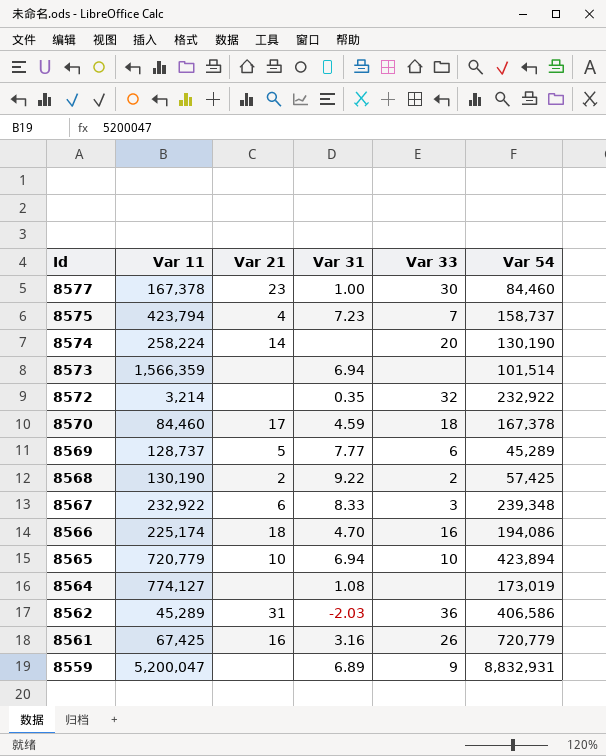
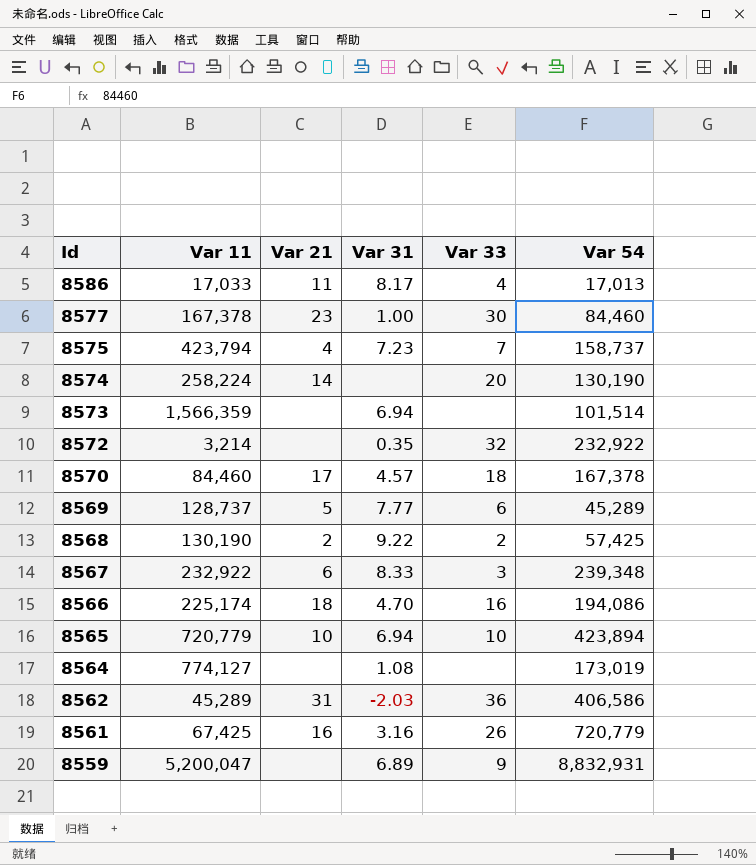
row 8586: none -> 17,033 | 11 | 8.17 | 4 | 17,013
8570 | Var 31: 4.59 -> 4.57

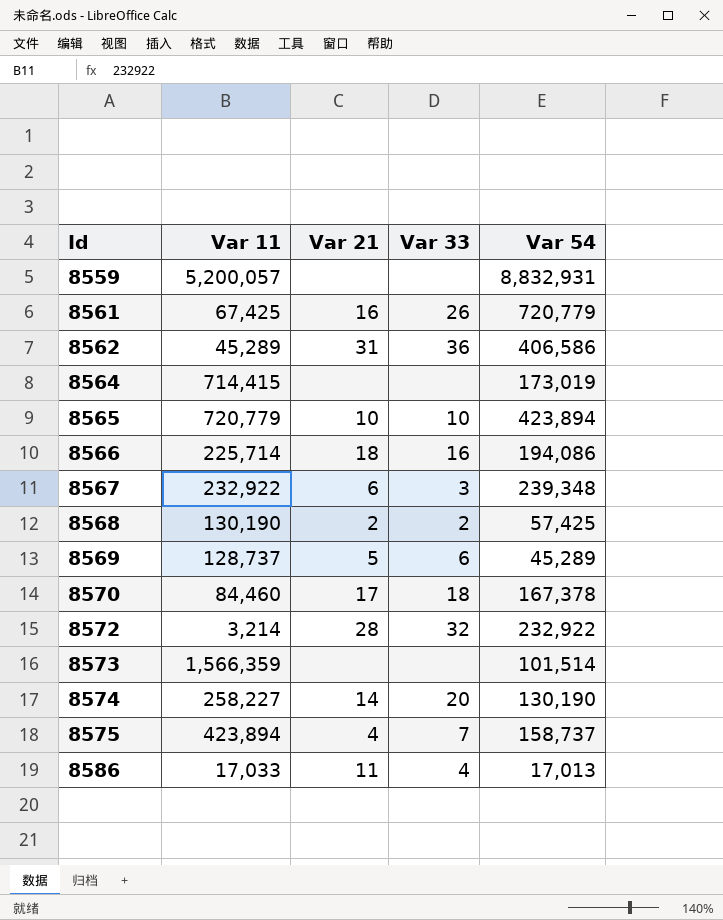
row order: Id descending -> Id ascending
column Var 31 | position: 4 -> none
row 8577: 167,378 | 23 | 1.00 | 30 | 84,460 -> none
8559 | Var 11: 5,200,047 -> 5,200,057
8559 | Var 33: 9 -> none
8564 | Var 11: 774,127 -> 714,415
8566 | Var 11: 225,174 -> 225,714
8572 | Var 21: none -> 28
8574 | Var 11: 258,224 -> 258,227
8575 | Var 11: 423,794 -> 423,894

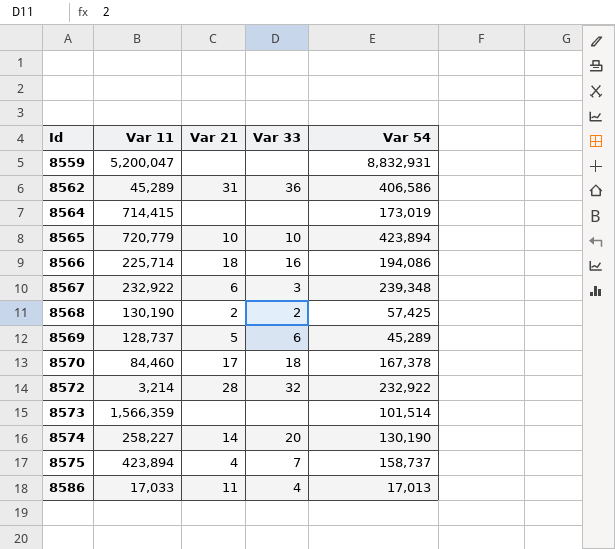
row 8561: 67,425 | 16 | 26 | 720,779 -> none
8559 | Var 11: 5,200,057 -> 5,200,047

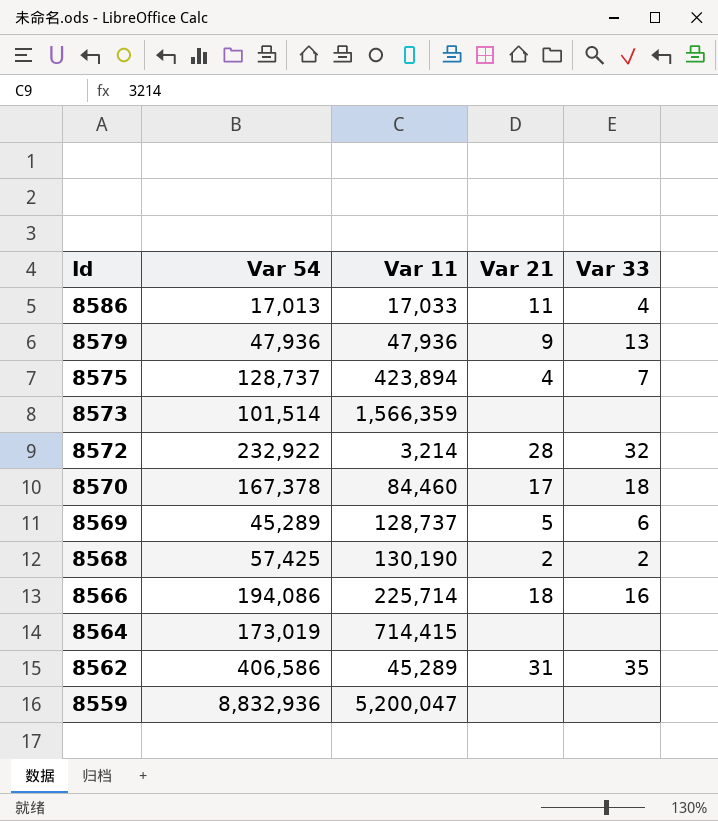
row order: Id ascending -> Id descending
column Var 54 | position: 5 -> 2
row 8565: 720,779 | 10 | 10 | 423,894 -> none
row 8567: 232,922 | 6 | 3 | 239,348 -> none
row 8574: 258,227 | 14 | 20 | 130,190 -> none
row 8579: none -> 47,936 | 47,936 | 9 | 13
8575 | Var 54: 158,737 -> 128,737
8562 | Var 33: 36 -> 35
8559 | Var 54: 8,832,931 -> 8,832,936

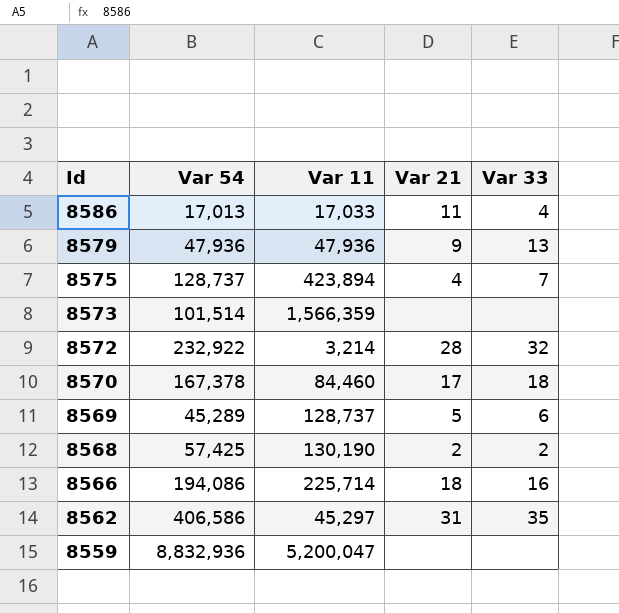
row 8564: 173,019 | 714,415 | none | none -> none
8562 | Var 11: 45,289 -> 45,297

